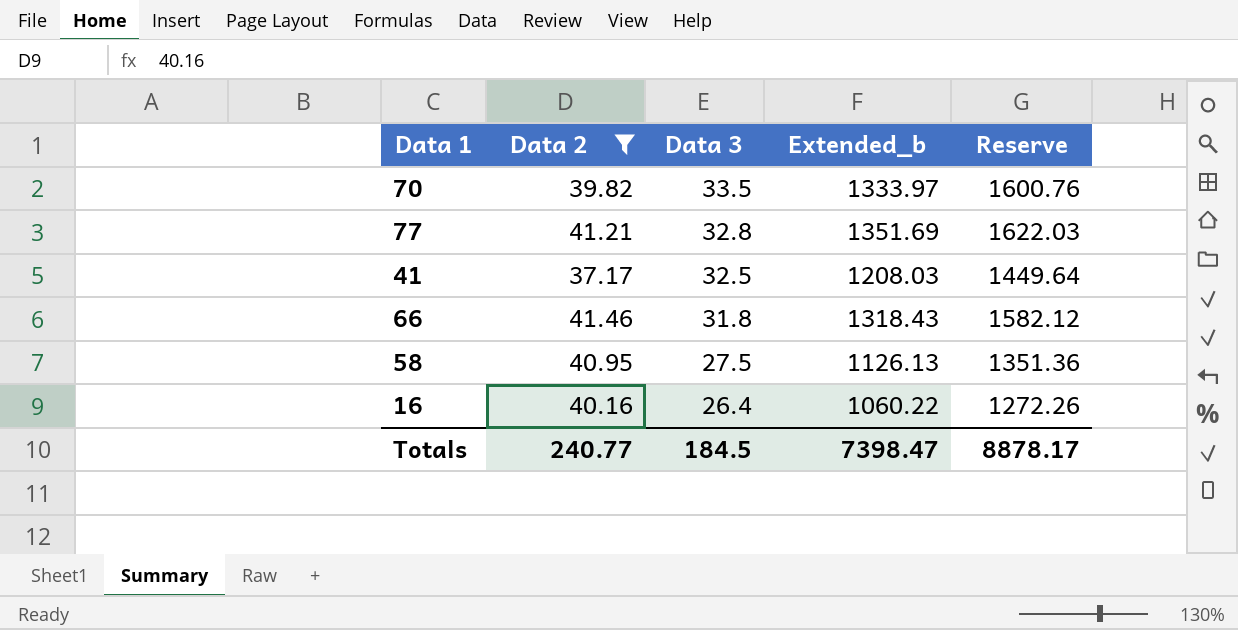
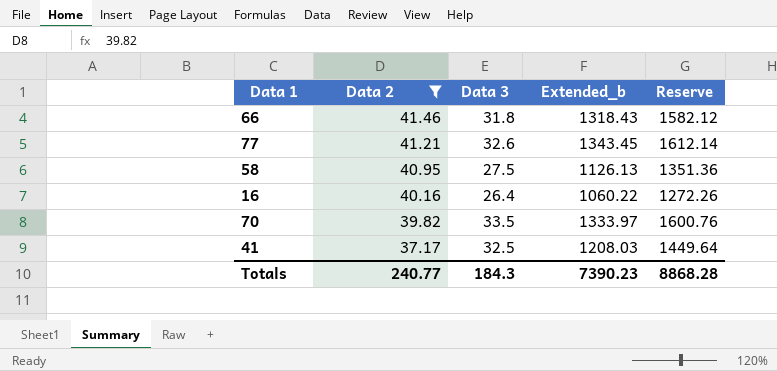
row order: Data 3 descending -> Data 2 descending
77 | Data 3: 32.8 -> 32.6
77 | Extended_b: 1351.69 -> 1343.45
77 | Reserve: 1622.03 -> 1612.14
Totals | Data 3: 184.5 -> 184.3
Totals | Extended_b: 7398.47 -> 7390.23
Totals | Reserve: 8878.17 -> 8868.28

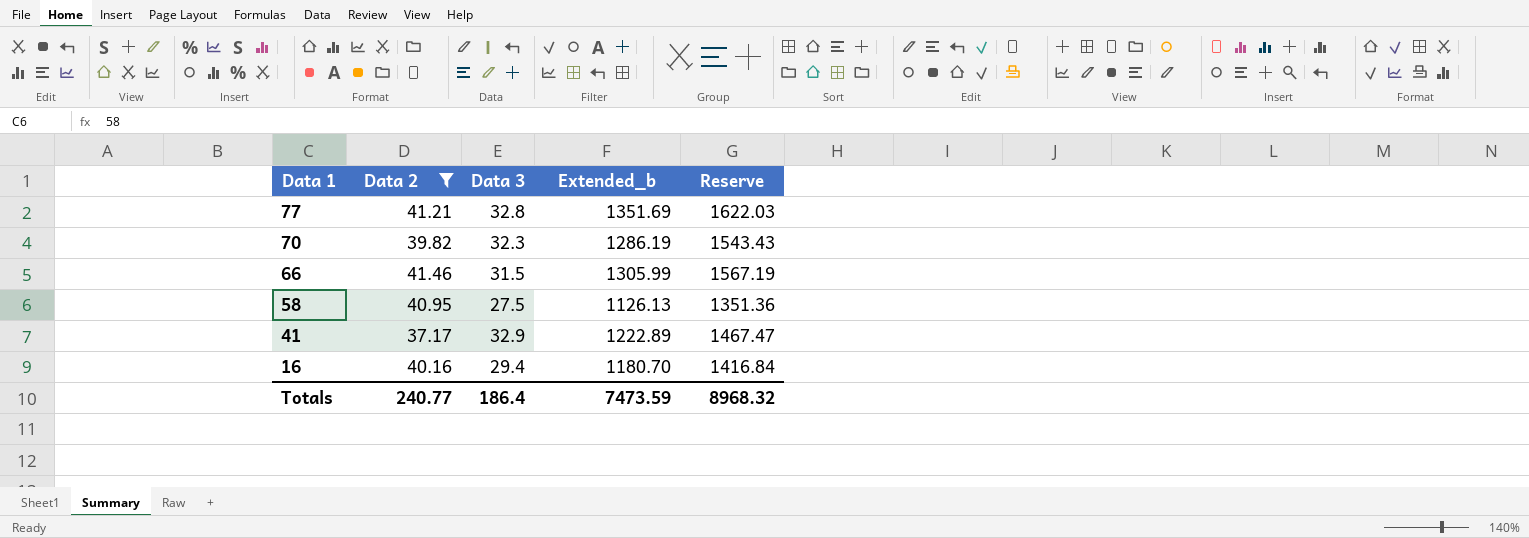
row order: Data 2 descending -> Data 1 descending
77 | Data 3: 32.6 -> 32.8
77 | Extended_b: 1343.45 -> 1351.69
77 | Reserve: 1612.14 -> 1622.03
70 | Data 3: 33.5 -> 32.3
70 | Extended_b: 1333.97 -> 1286.19
70 | Reserve: 1600.76 -> 1543.43
66 | Data 3: 31.8 -> 31.5
66 | Extended_b: 1318.43 -> 1305.99
66 | Reserve: 1582.12 -> 1567.19
41 | Data 3: 32.5 -> 32.9
41 | Extended_b: 1208.03 -> 1222.89
41 | Reserve: 1449.64 -> 1467.47
16 | Data 3: 26.4 -> 29.4
16 | Extended_b: 1060.22 -> 1180.70
16 | Reserve: 1272.26 -> 1416.84
Totals | Data 3: 184.3 -> 186.4
Totals | Extended_b: 7390.23 -> 7473.59
Totals | Reserve: 8868.28 -> 8968.32

